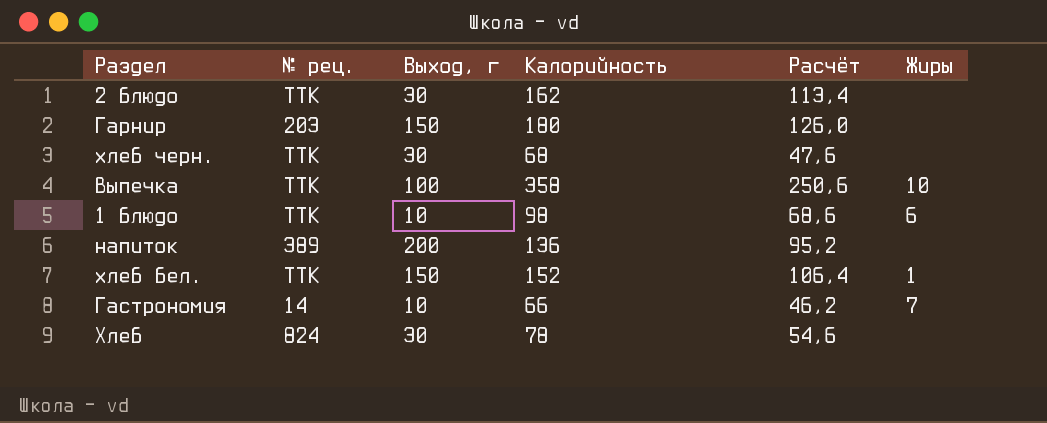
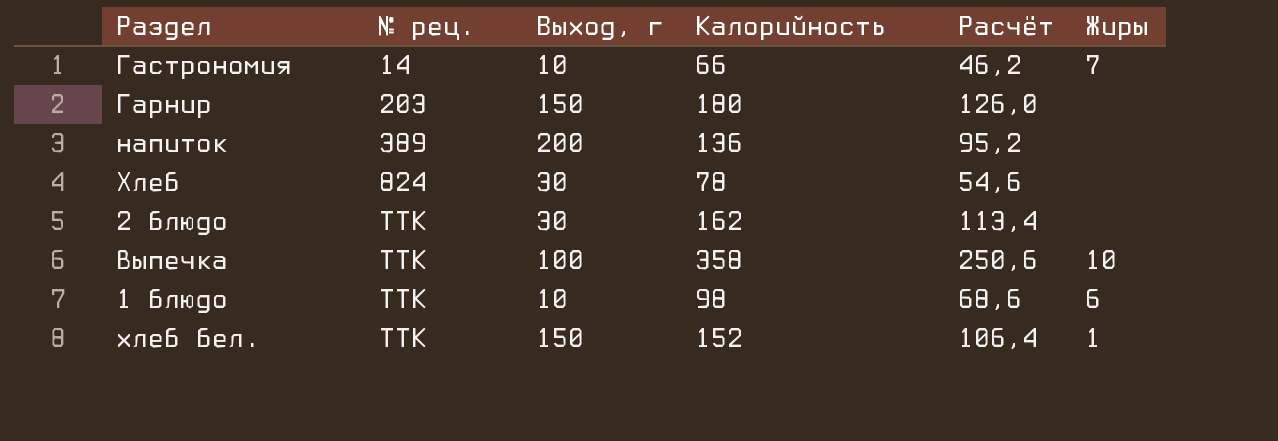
row order: none -> № рец. ascending
row хлеб черн.: ТТК | 30 | 68 | 47,6 | none -> none

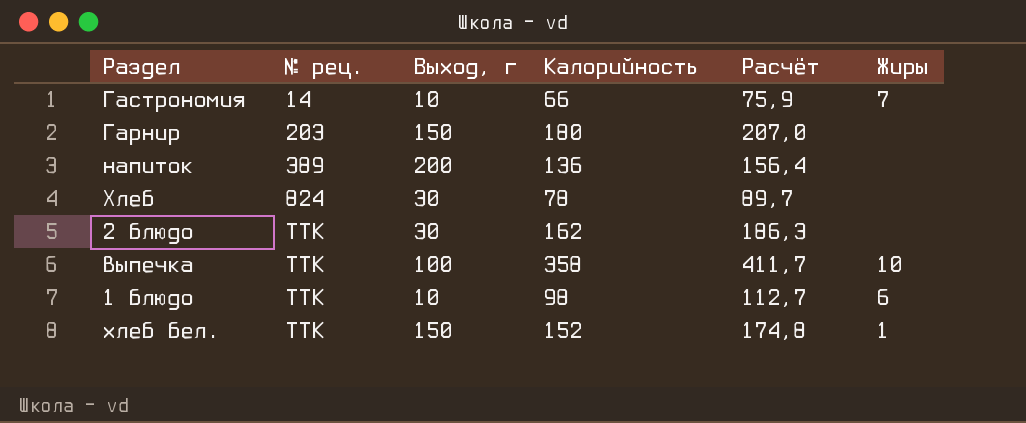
column Расчёт | formula: [Калорийность] * 0,7 -> [Калорийность] * 1,15

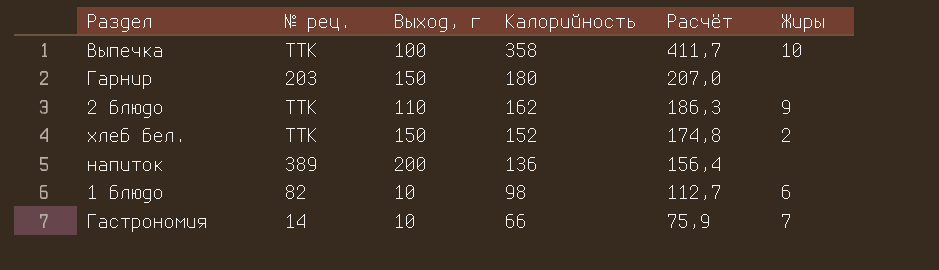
row order: № рец. ascending -> Калорийность descending
row Хлеб: 824 | 30 | 78 | 89,7 | none -> none
2 блюдо | Выход, г: 30 -> 110
2 блюдо | Жиры: none -> 9
хлеб бел. | Жиры: 1 -> 2
1 блюдо | № рец.: ТТК -> 82

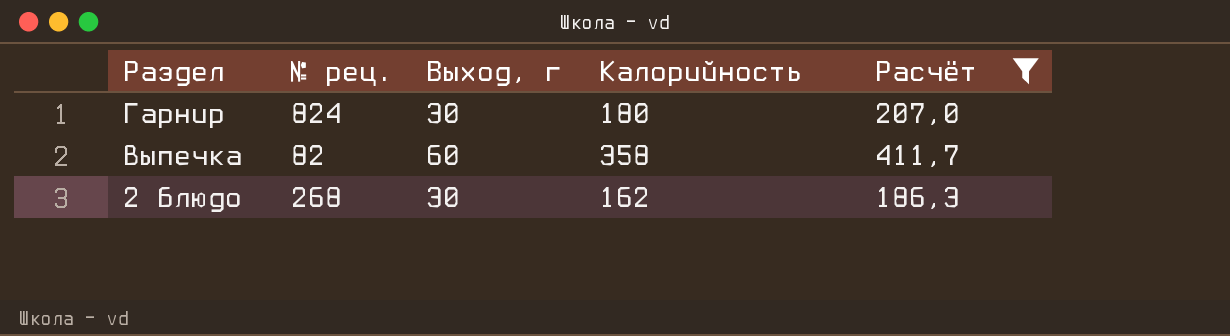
filter: none -> Расчёт >= 186,3
row order: Калорийность descending -> Раздел descending
column Жиры | position: 6 -> none
Гарнир | № рец.: 203 -> 824
Гарнир | Выход, г: 150 -> 30
выпечка | № рец.: ТТК -> 82
выпечка | Выход, г: 100 -> 60
2 блюдо | № рец.: ТТК -> 268
2 блюдо | Выход, г: 110 -> 30

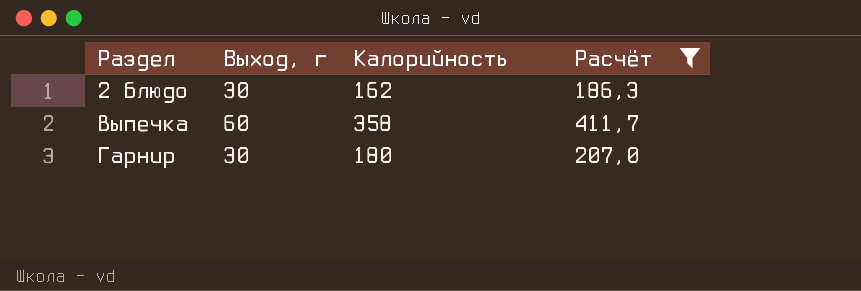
row order: Раздел descending -> Раздел ascending
column № рец. | position: 2 -> none

